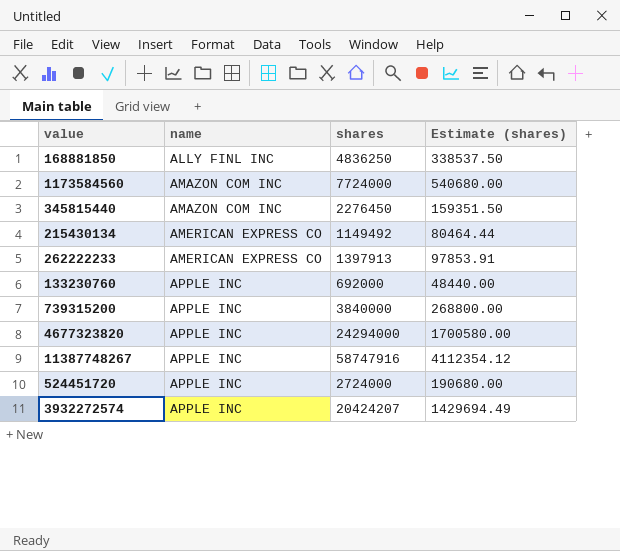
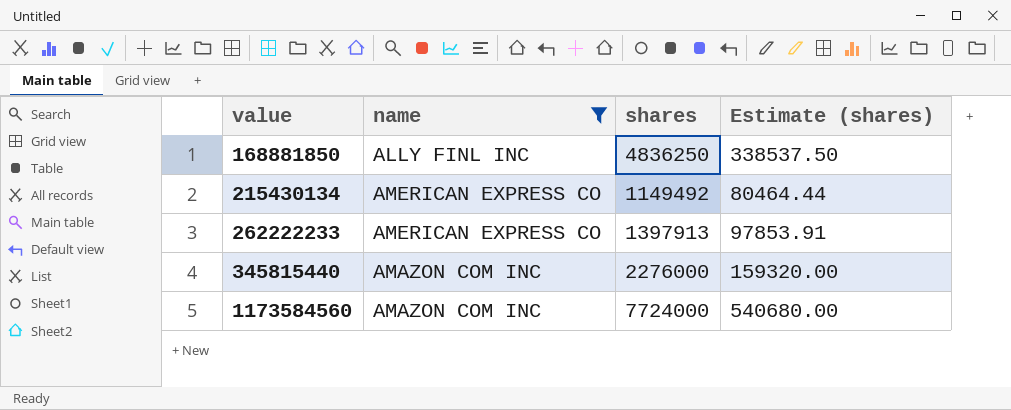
filter: none -> name != APPLE INC
row order: name ascending -> value ascending
345815440 | shares: 2276450 -> 2276000
345815440 | Estimate (shares): 159351.50 -> 159320.00

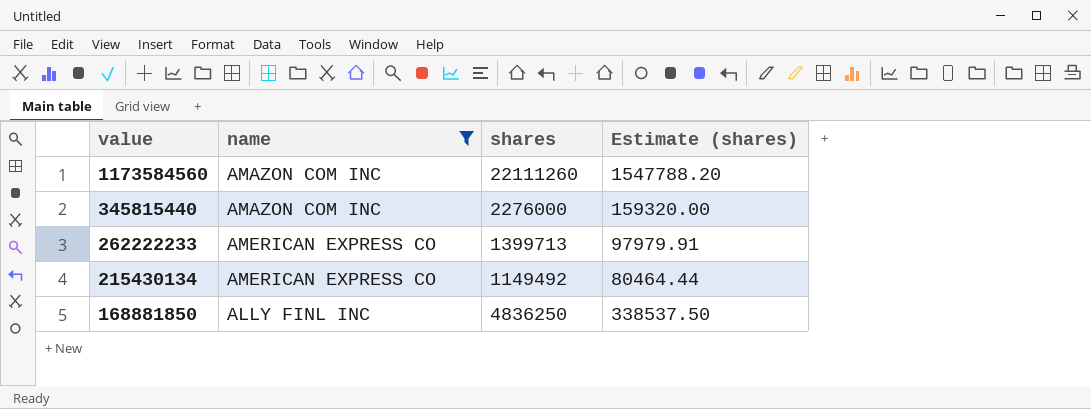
row order: value ascending -> value descending
1173584560 | shares: 7724000 -> 22111260
1173584560 | Estimate (shares): 540680.00 -> 1547788.20
262222233 | shares: 1397913 -> 1399713
262222233 | Estimate (shares): 97853.91 -> 97979.91

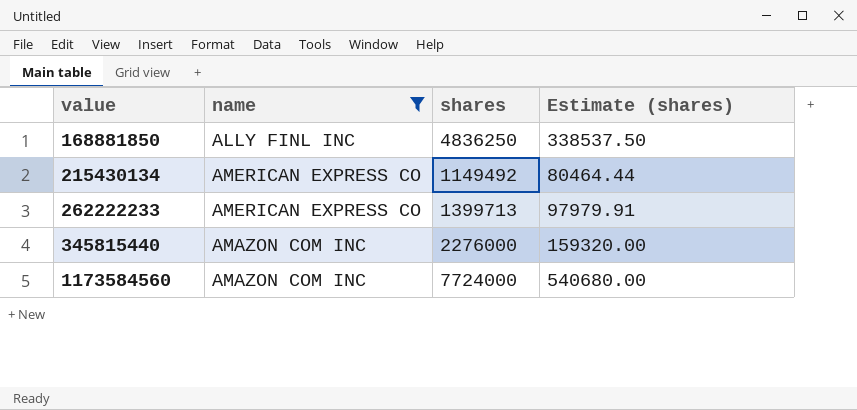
row order: value descending -> value ascending
1173584560 | shares: 22111260 -> 7724000
1173584560 | Estimate (shares): 1547788.20 -> 540680.00

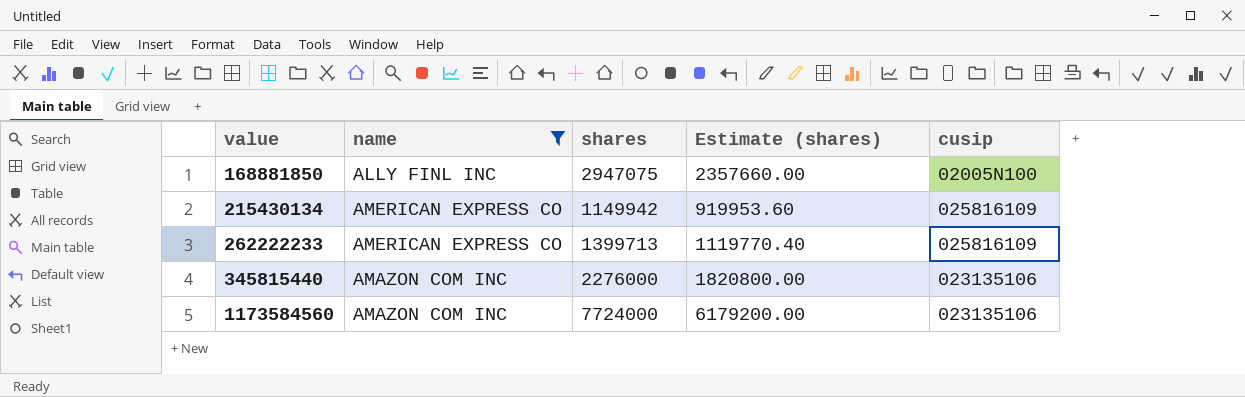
column Estimate (shares) | formula: [shares] * 0.07 -> [shares] * 0.8
column cusip | position: none -> 5
168881850 | shares: 4836250 -> 2947075
215430134 | shares: 1149492 -> 1149942

